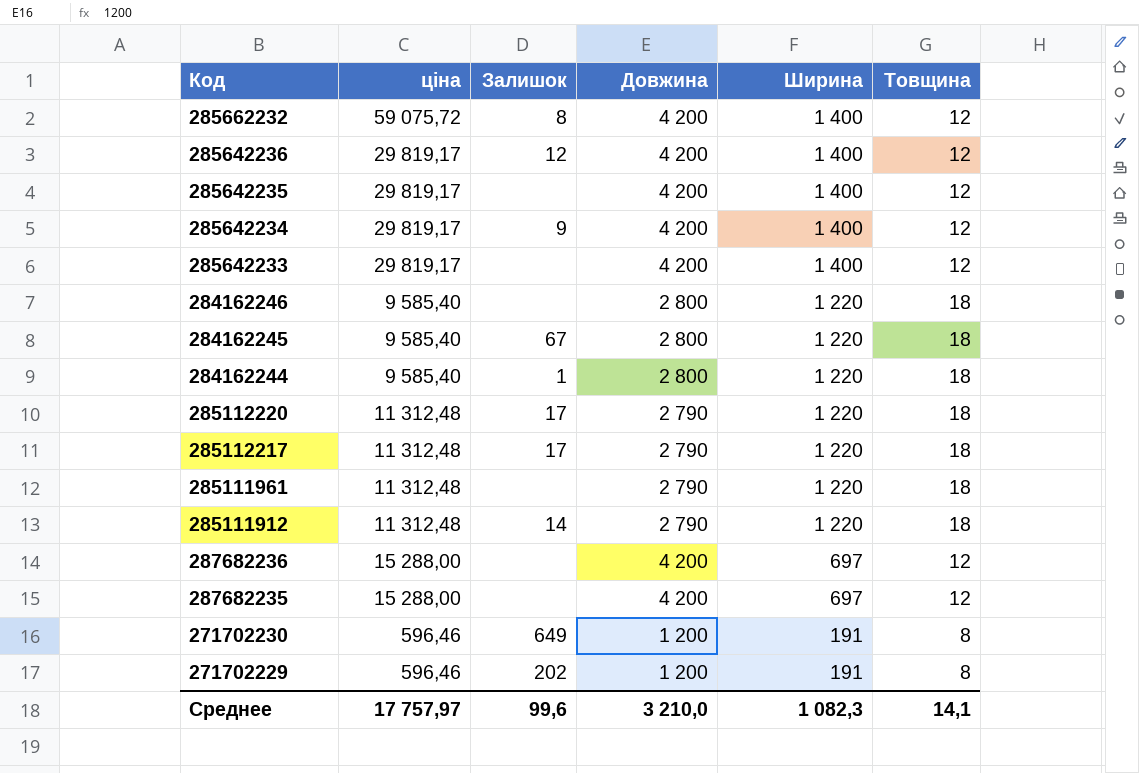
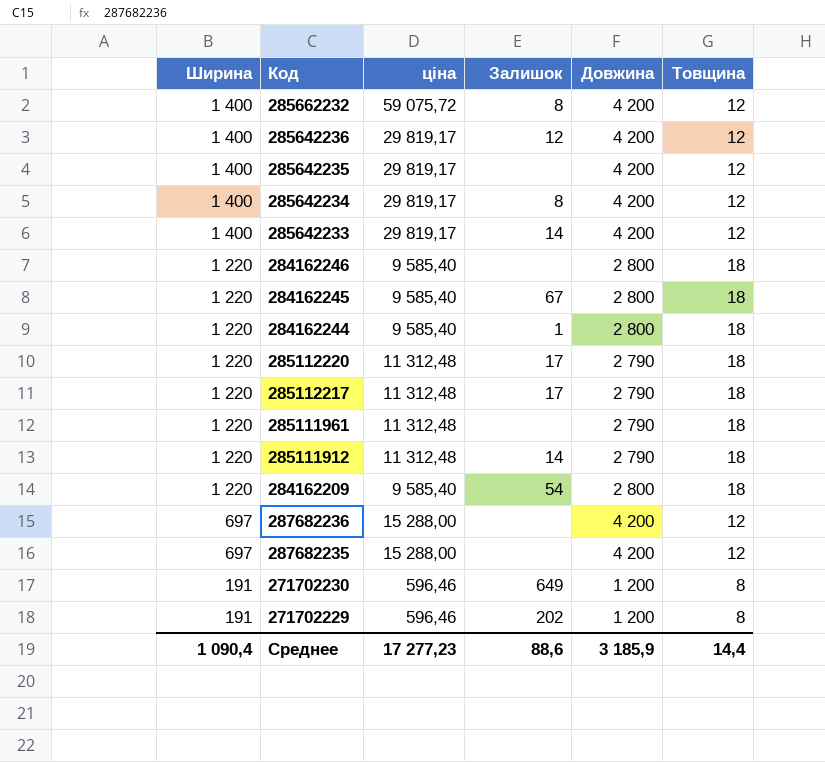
column Ширина | position: 5 -> 1
285642234 | Залишок: 9 -> 8
285642233 | Залишок: none -> 14
row 284162209: none -> 1 220 | 9 585,40 | 54 | 2 800 | 18
Среднее | Ширина: 1 082,3 -> 1 090,4
Среднее | ціна: 17 757,97 -> 17 277,23
Среднее | Залишок: 99,6 -> 88,6
Среднее | Довжина: 3 210,0 -> 3 185,9
Среднее | Товщина: 14,1 -> 14,4

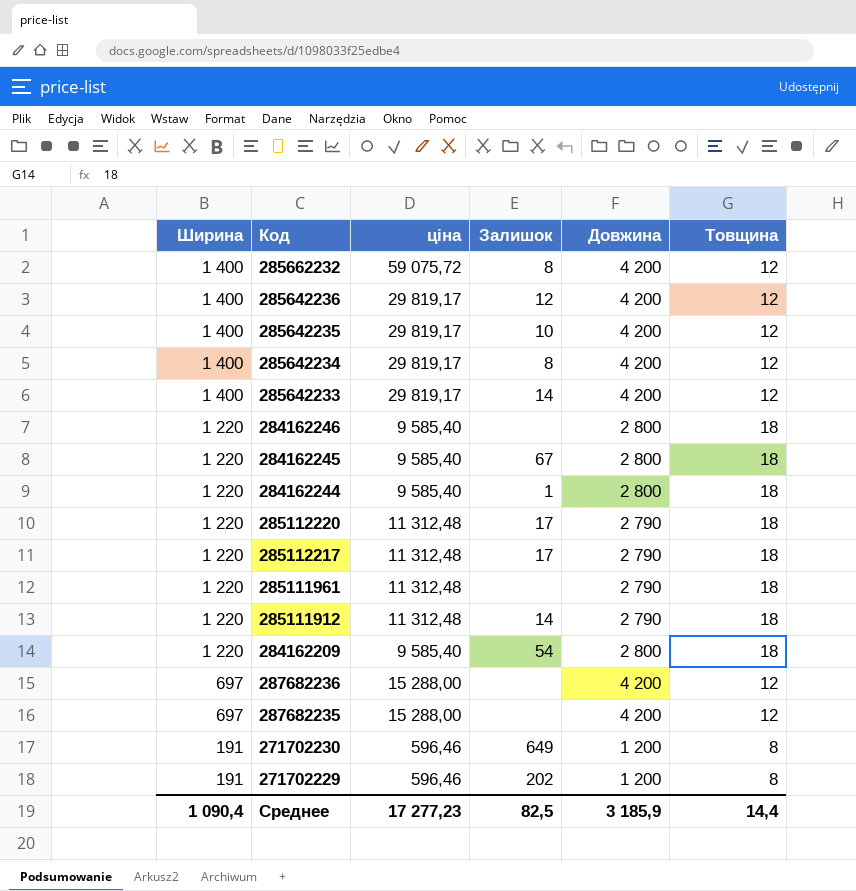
285642235 | Залишок: none -> 10
Среднее | Залишок: 88,6 -> 82,5

